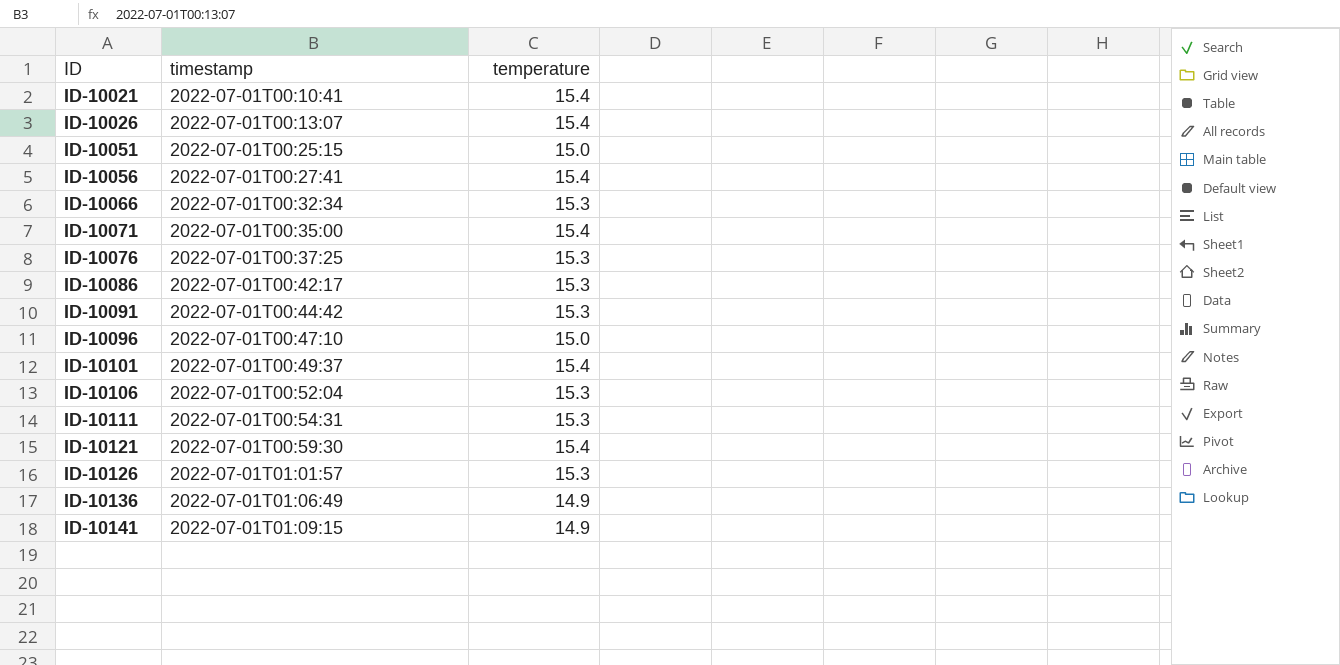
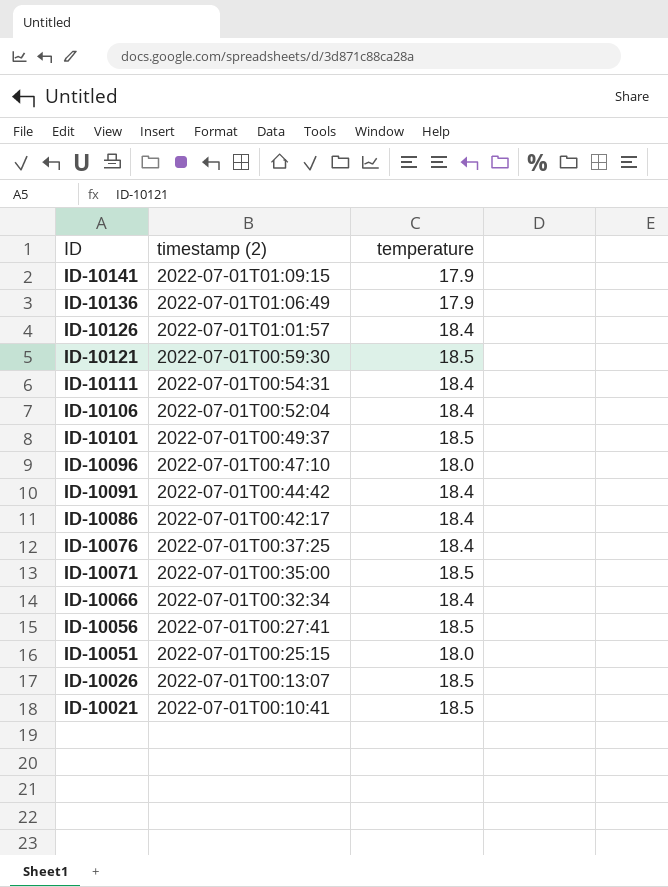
row order: ID ascending -> ID descending
column name: timestamp -> timestamp (2)
ID-10141 | temperature: 14.9 -> 17.9
ID-10136 | temperature: 14.9 -> 17.9
ID-10126 | temperature: 15.3 -> 18.4
ID-10121 | temperature: 15.4 -> 18.5
ID-10111 | temperature: 15.3 -> 18.4
ID-10106 | temperature: 15.3 -> 18.4
ID-10101 | temperature: 15.4 -> 18.5
ID-10096 | temperature: 15.0 -> 18.0
ID-10091 | temperature: 15.3 -> 18.4
ID-10086 | temperature: 15.3 -> 18.4
ID-10076 | temperature: 15.3 -> 18.4
ID-10071 | temperature: 15.4 -> 18.5
ID-10066 | temperature: 15.3 -> 18.4
ID-10056 | temperature: 15.4 -> 18.5
ID-10051 | temperature: 15.0 -> 18.0
ID-10026 | temperature: 15.4 -> 18.5
ID-10021 | temperature: 15.4 -> 18.5

